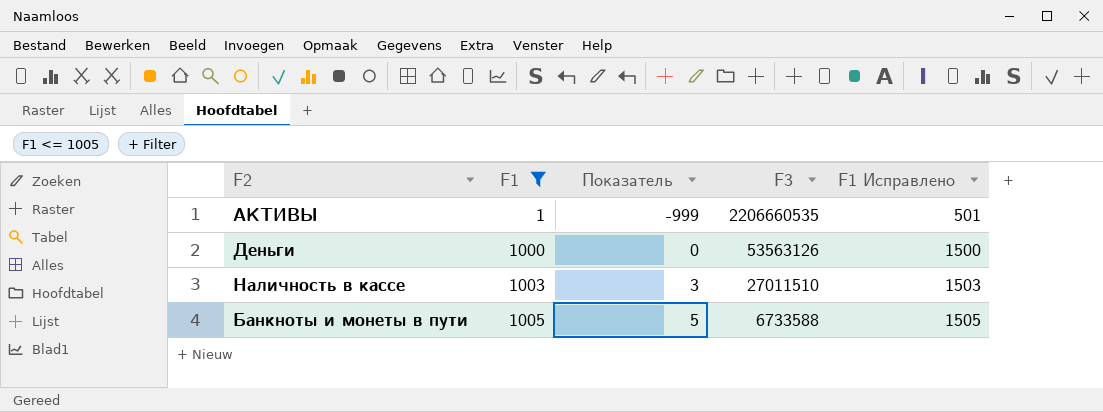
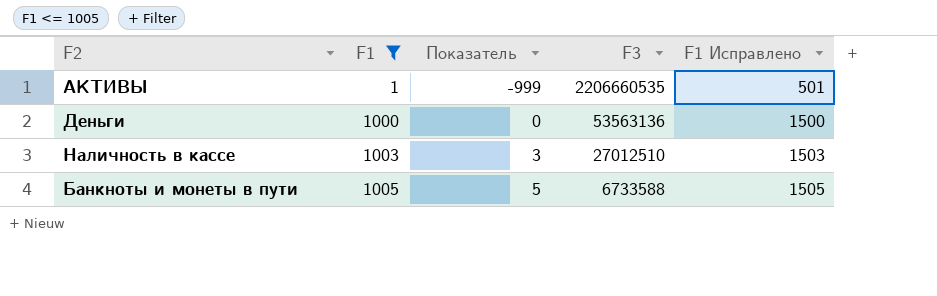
Деньги | F3: 53563126 -> 53563136
Наличность в кассе | F3: 27011510 -> 27012510

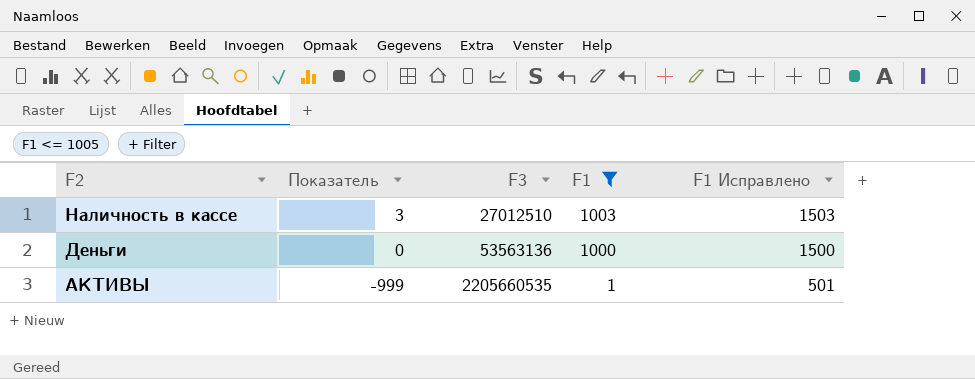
row order: F1 ascending -> F2 descending
column F1 | position: 2 -> 4
row Банкноты и монеты в пути: 1005 | 5 | 6733588 | 1505 -> none
АКТИВЫ | F3: 2206660535 -> 2205660535

